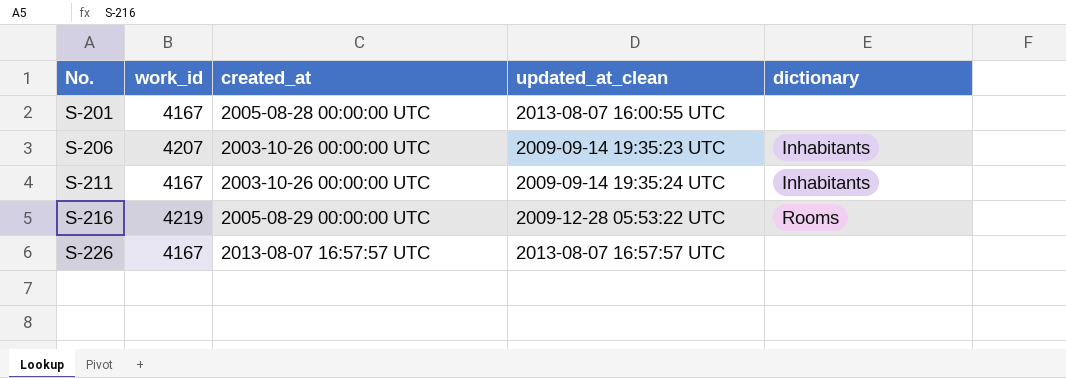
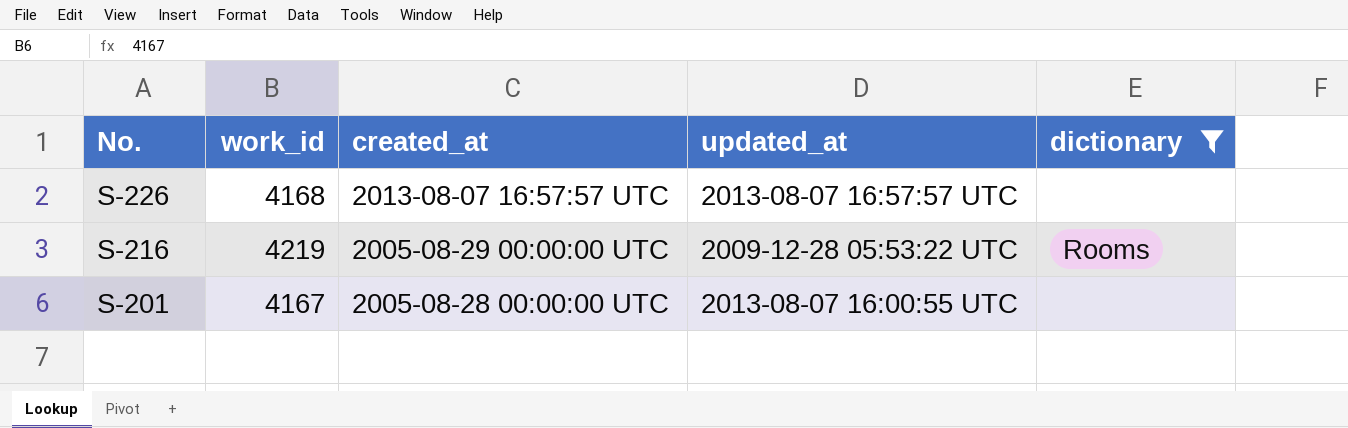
filter: none -> dictionary != Inhabitants
row order: No. ascending -> No. descending
column name: updated_at_clean -> updated_at
S-226 | work_id: 4167 -> 4168

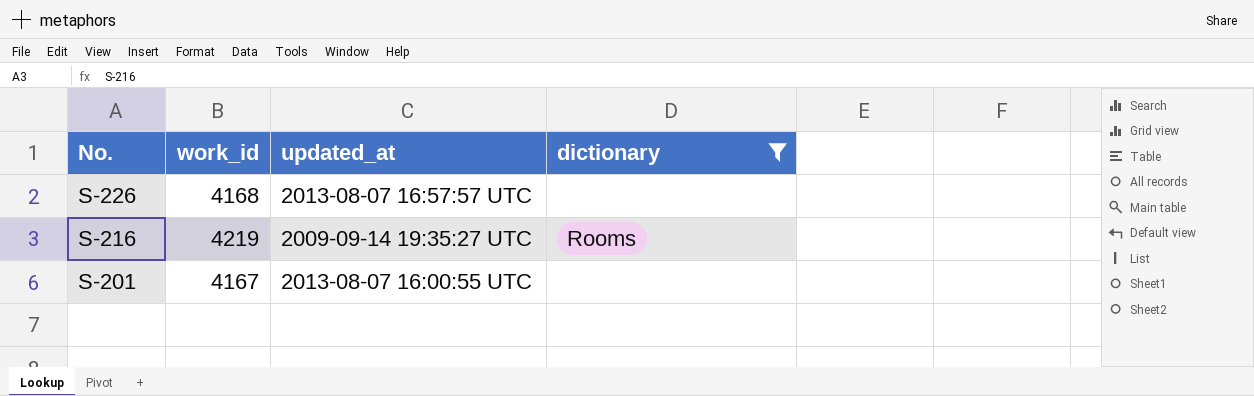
column created_at | position: 3 -> none
S-216 | updated_at: 2009-12-28 05:53:22 UTC -> 2009-09-14 19:35:27 UTC

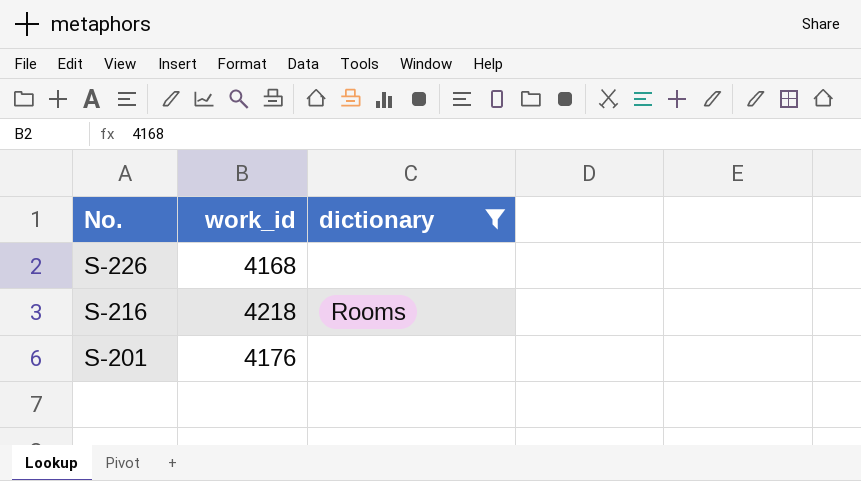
column updated_at | position: 3 -> none
S-216 | work_id: 4219 -> 4218
S-201 | work_id: 4167 -> 4176

